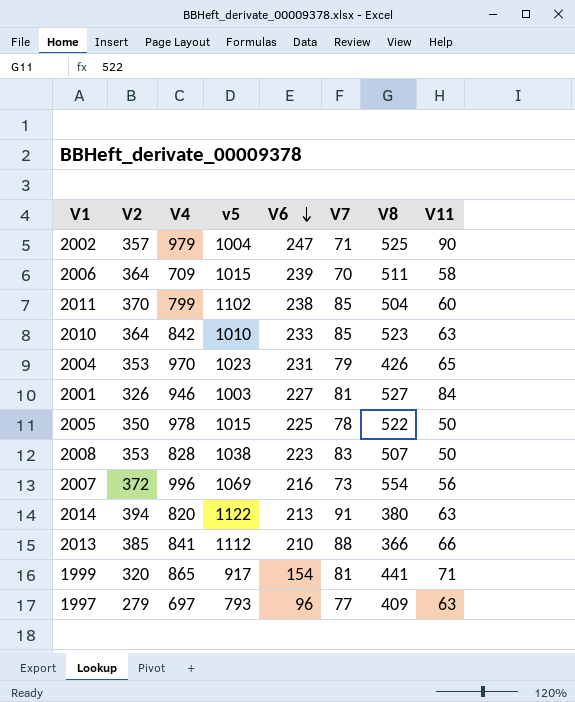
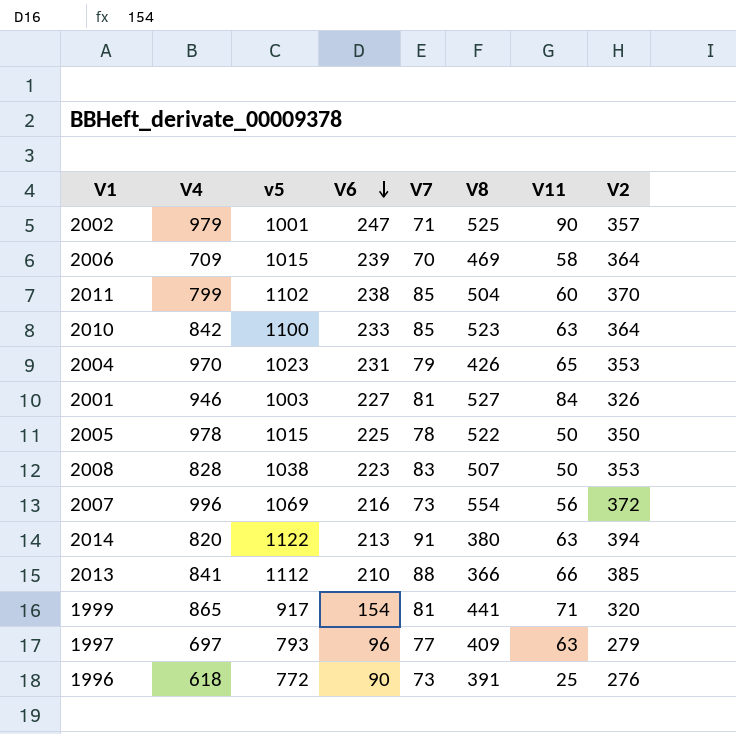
column V2 | position: 2 -> 8
2002 | v5: 1004 -> 1001
2006 | V8: 511 -> 469
2010 | v5: 1010 -> 1100
row 1996: none -> 618 | 772 | 90 | 73 | 391 | 25 | 276

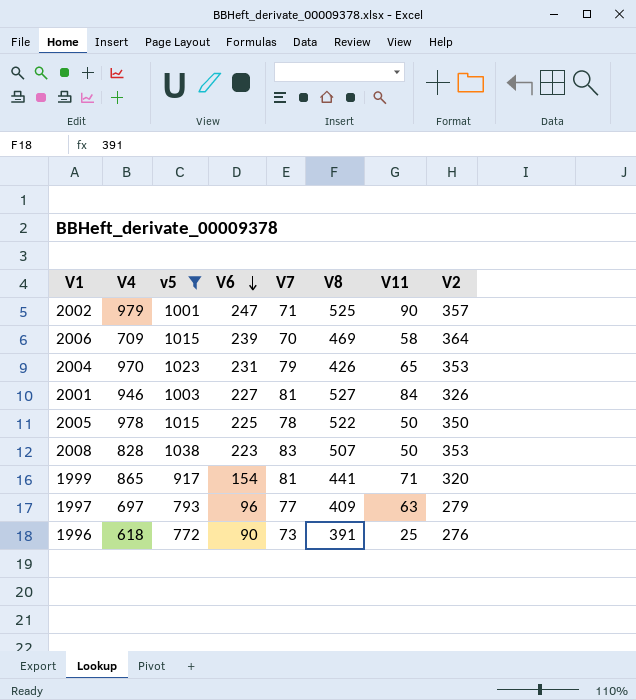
filter: none -> v5 <= 1038

